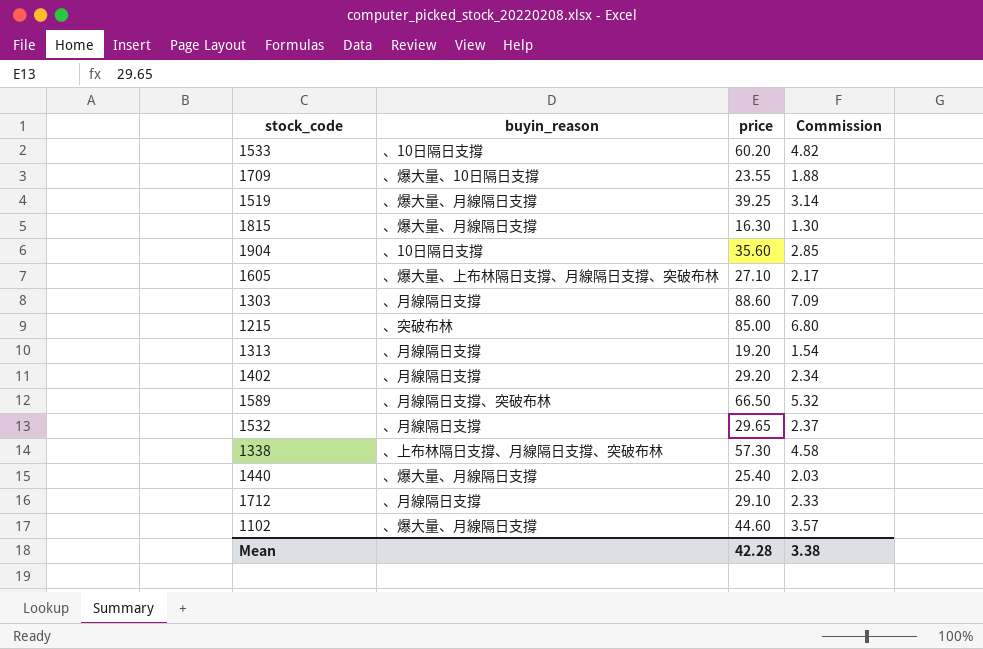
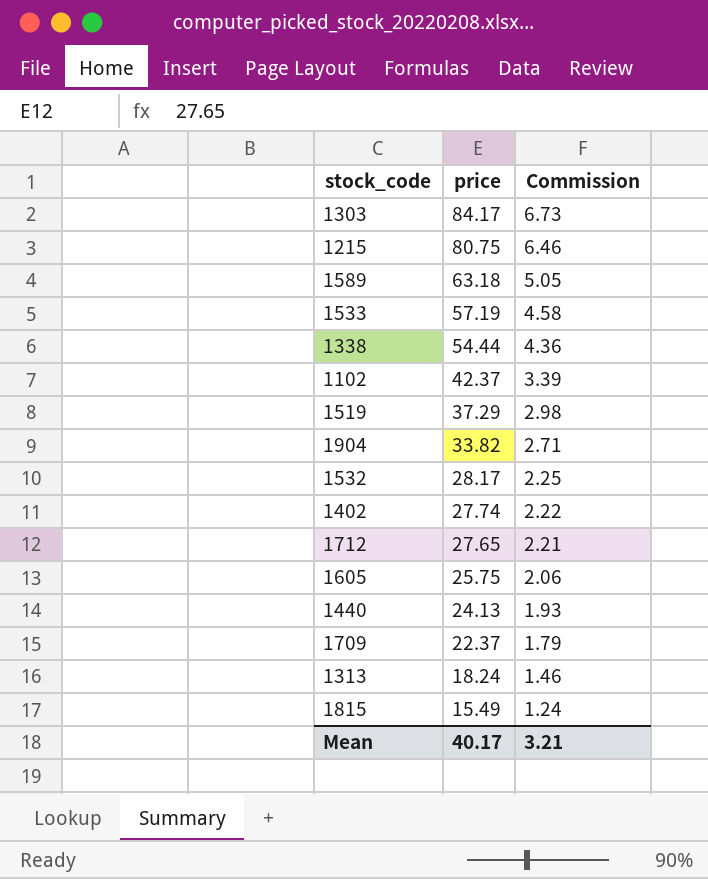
row order: none -> price descending
column buyin_reason | position: 2 -> none
1303 | price: 88.60 -> 84.17
1303 | Commission: 7.09 -> 6.73
1215 | price: 85.00 -> 80.75
1215 | Commission: 6.80 -> 6.46
1589 | price: 66.50 -> 63.18
1589 | Commission: 5.32 -> 5.05
1533 | price: 60.20 -> 57.19
1533 | Commission: 4.82 -> 4.58
1338 | price: 57.30 -> 54.44
1338 | Commission: 4.58 -> 4.36
1102 | price: 44.60 -> 42.37
1102 | Commission: 3.57 -> 3.39
1519 | price: 39.25 -> 37.29
1519 | Commission: 3.14 -> 2.98
1904 | price: 35.60 -> 33.82
1904 | Commission: 2.85 -> 2.71
1532 | price: 29.65 -> 28.17
1532 | Commission: 2.37 -> 2.25
1402 | price: 29.20 -> 27.74
1402 | Commission: 2.34 -> 2.22
1712 | price: 29.10 -> 27.65
1712 | Commission: 2.33 -> 2.21
1605 | price: 27.10 -> 25.75
1605 | Commission: 2.17 -> 2.06
1440 | price: 25.40 -> 24.13
1440 | Commission: 2.03 -> 1.93
1709 | price: 23.55 -> 22.37
1709 | Commission: 1.88 -> 1.79
1313 | price: 19.20 -> 18.24
1313 | Commission: 1.54 -> 1.46
1815 | price: 16.30 -> 15.49
1815 | Commission: 1.30 -> 1.24
Mean | price: 42.28 -> 40.17
Mean | Commission: 3.38 -> 3.21

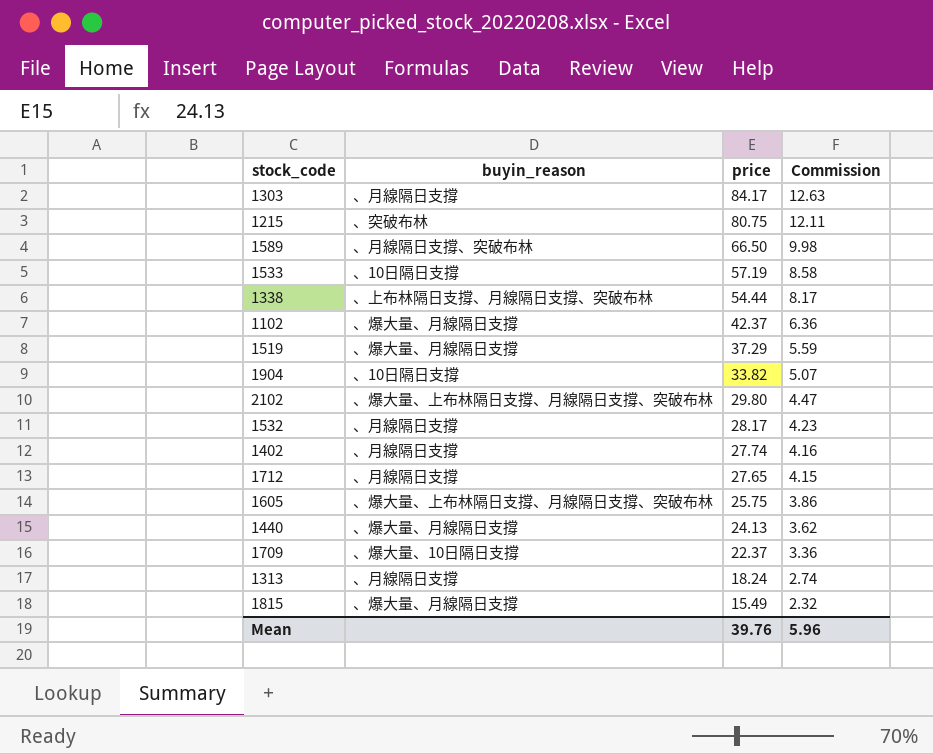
column buyin_reason | position: none -> 2
column Commission | formula: [price] * 0.08 -> [price] * 0.15
1589 | price: 63.18 -> 66.50
row 2102: none -> 、爆大量、上布林隔日支撐、月線隔日支撐、突破布林 | 29.80 | 4.47
Mean | price: 40.17 -> 39.76
Mean | Commission: 3.21 -> 5.96

